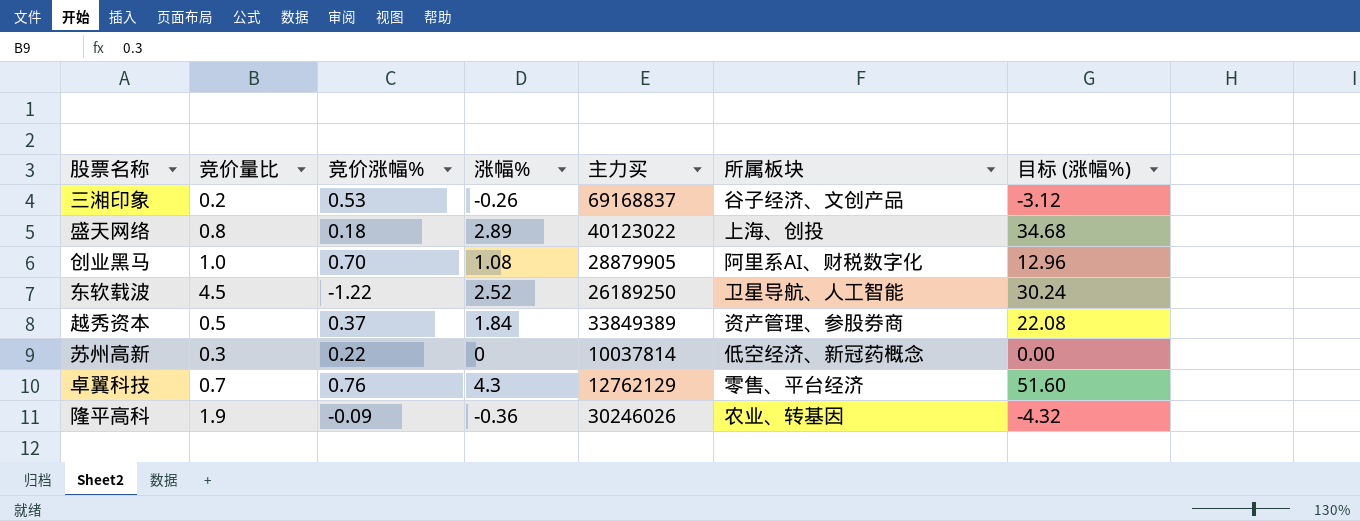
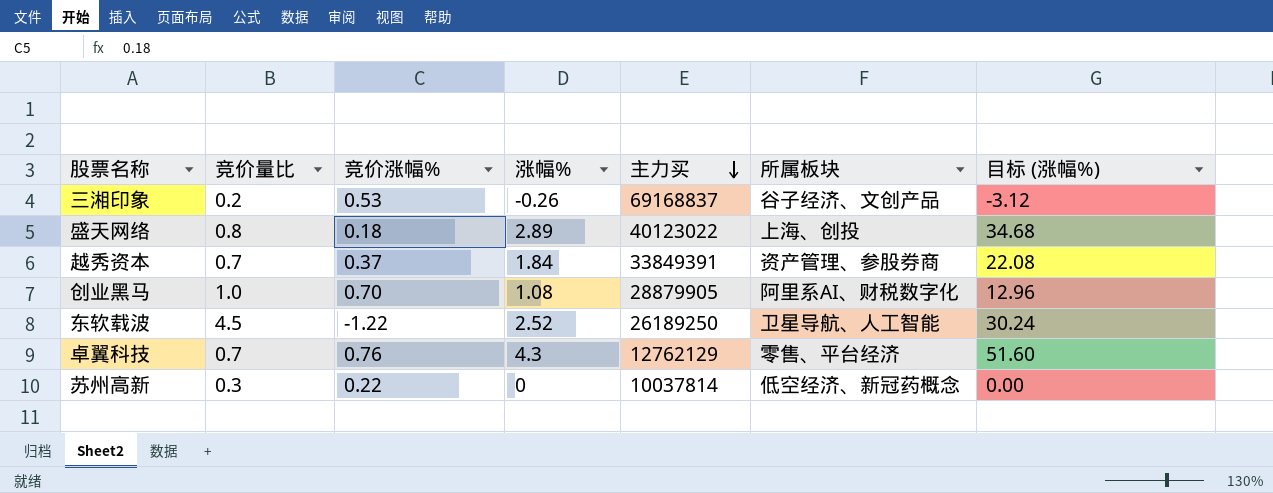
row order: none -> 主力买 descending
row 隆平高科: 1.9 | -0.09 | -0.36 | 30246026 | 农业、转基因 | -4.32 -> none
越秀资本 | 竞价量比: 0.5 -> 0.7
越秀资本 | 主力买: 33849389 -> 33849391

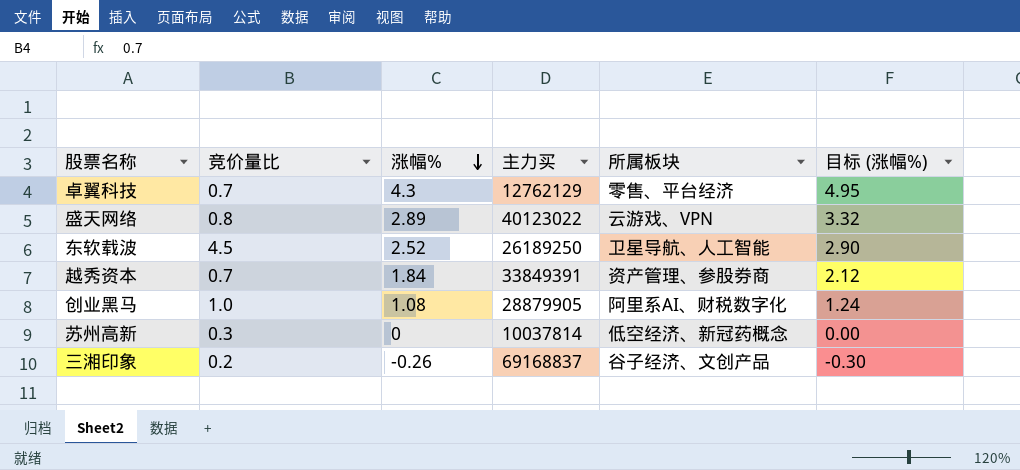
row order: 主力买 descending -> 涨幅% descending
column 竞价涨幅% | position: 3 -> none
column 目标 (涨幅%) | formula: [涨幅%] * 12 -> [涨幅%] * 1.15
盛天网络 | 所属板块: 上海、创投 -> 云游戏、VPN

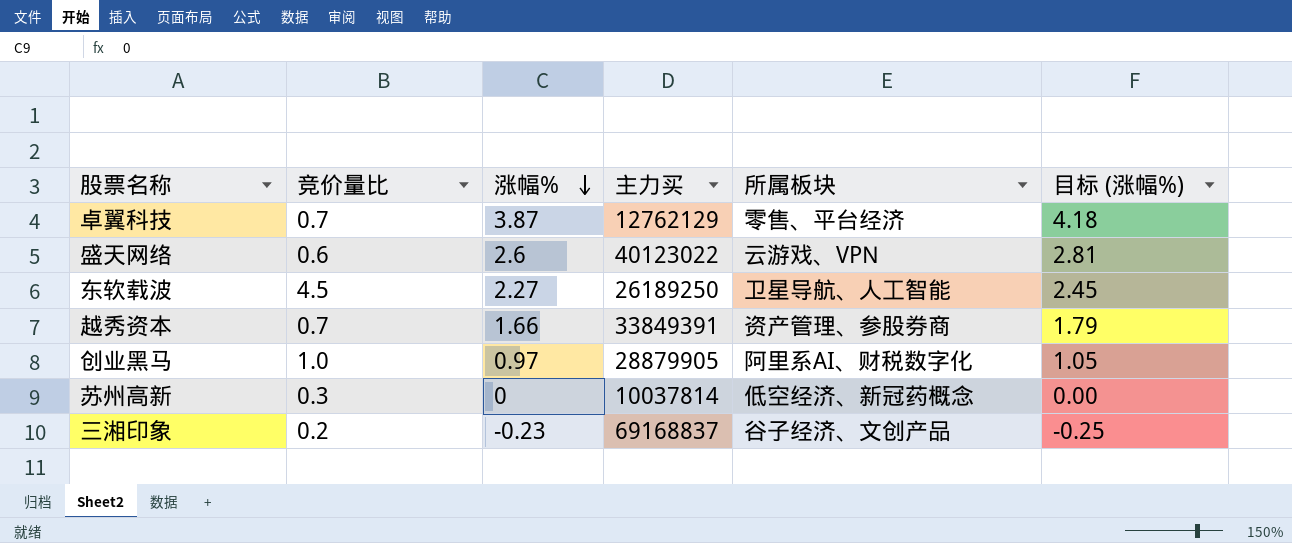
column 目标 (涨幅%) | formula: [涨幅%] * 1.15 -> [涨幅%] * 1.08
卓翼科技 | 涨幅%: 4.3 -> 3.87
盛天网络 | 竞价量比: 0.8 -> 0.6
盛天网络 | 涨幅%: 2.89 -> 2.6
东软载波 | 涨幅%: 2.52 -> 2.27
越秀资本 | 涨幅%: 1.84 -> 1.66
创业黑马 | 涨幅%: 1.08 -> 0.97
三湘印象 | 涨幅%: -0.26 -> -0.23

